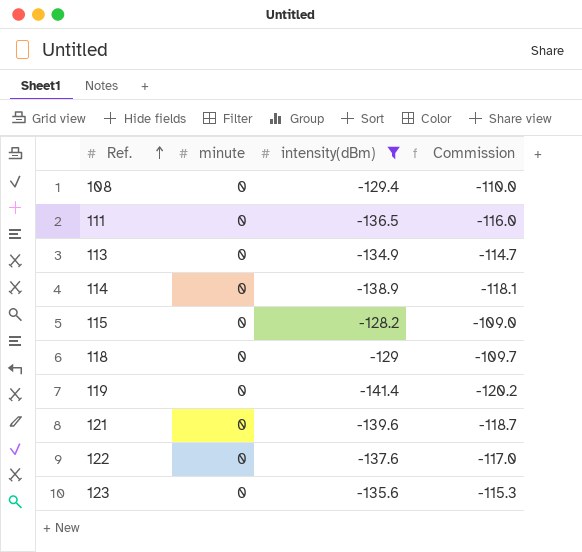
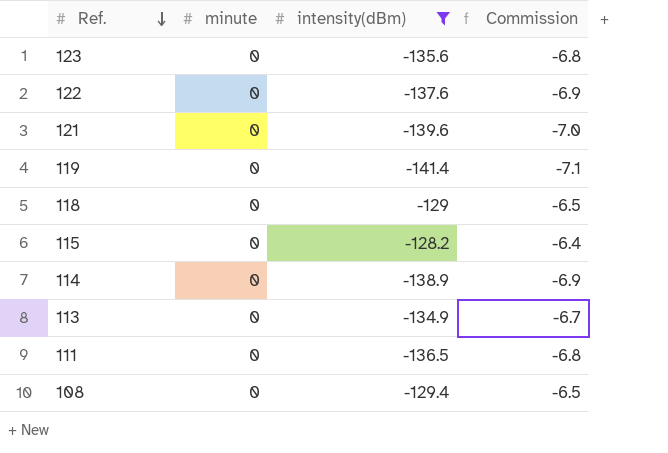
row order: Ref. ascending -> Ref. descending
column Commission | formula: [intensity(dBm)] * 0.85 -> [intensity(dBm)] * 0.05

